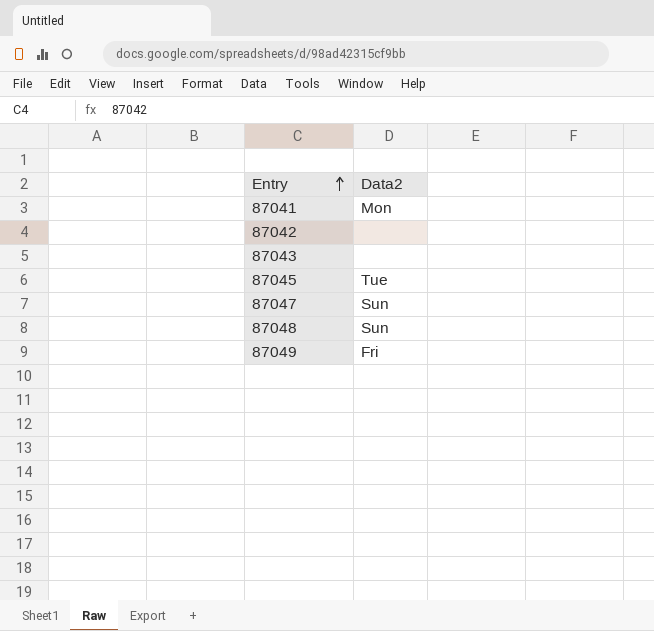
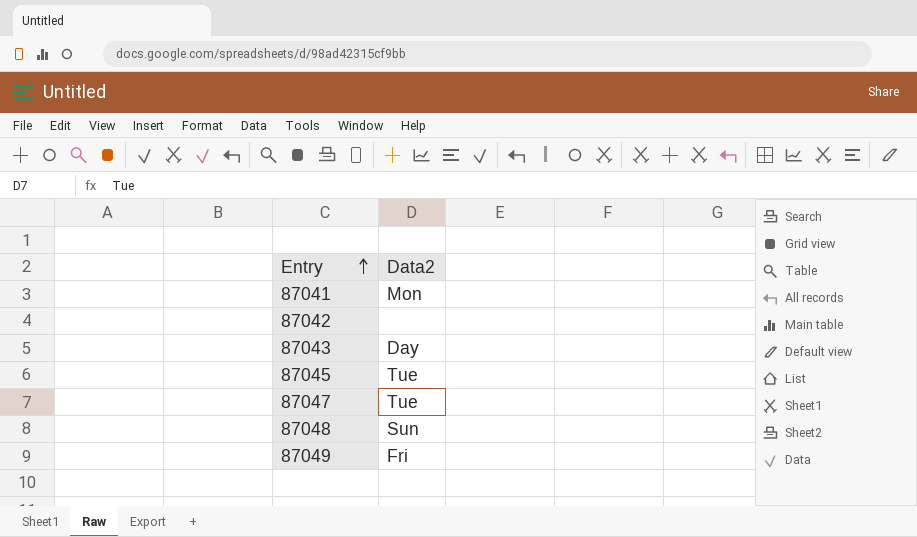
87043 | Data2: none -> Day
87047 | Data2: Sun -> Tue

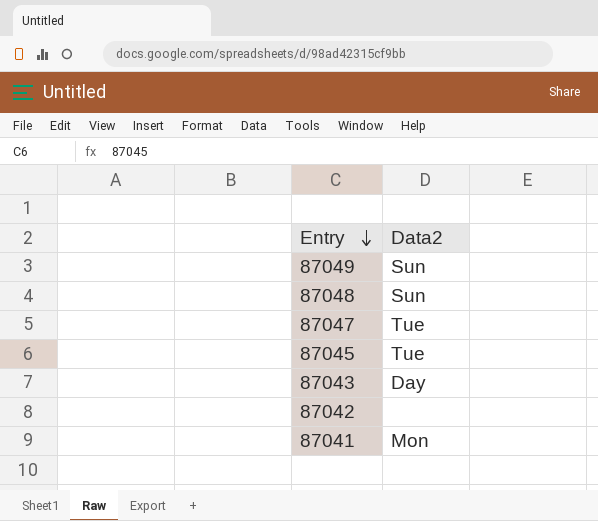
row order: Entry ascending -> Entry descending
87049 | Data2: Fri -> Sun

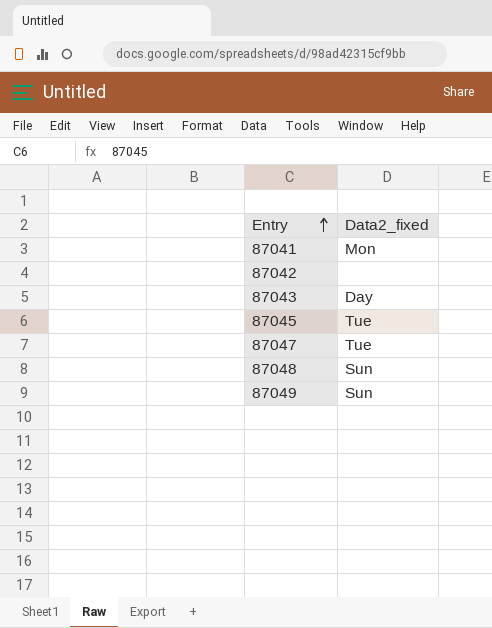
row order: Entry descending -> Entry ascending
column name: Data2 -> Data2_fixed

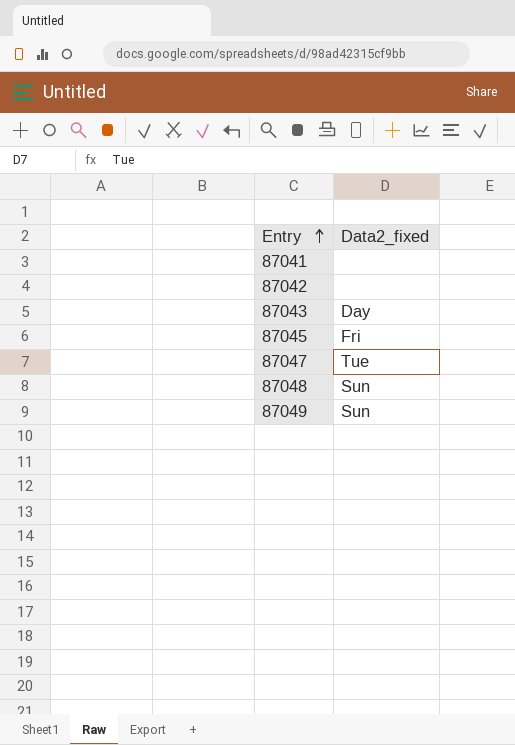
87041 | Data2_fixed: Mon -> none
87045 | Data2_fixed: Tue -> Fri

